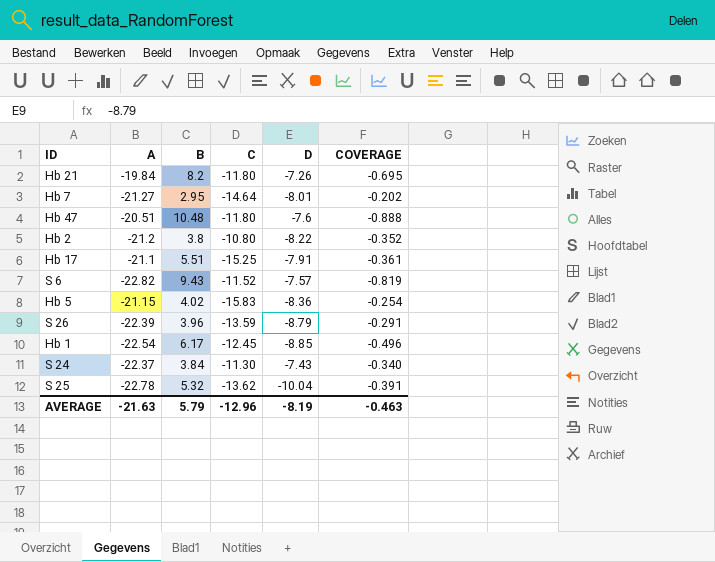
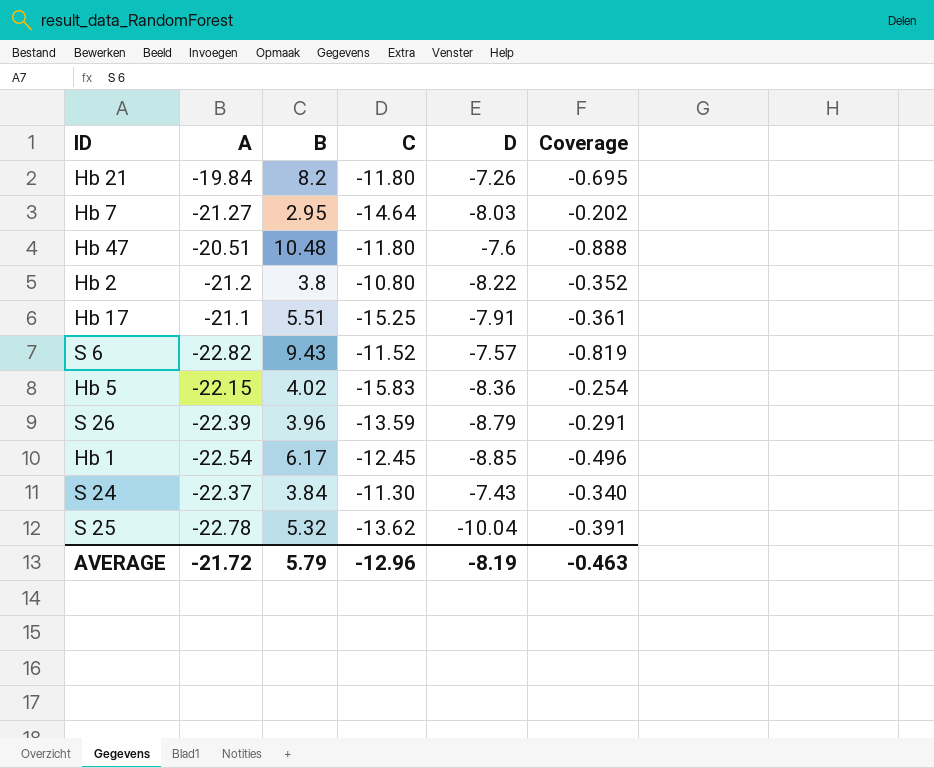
column name: COVERAGE -> Coverage
Hb 7 | D: -8.01 -> -8.03
Hb 5 | A: -21.15 -> -22.15
AVERAGE | A: -21.63 -> -21.72

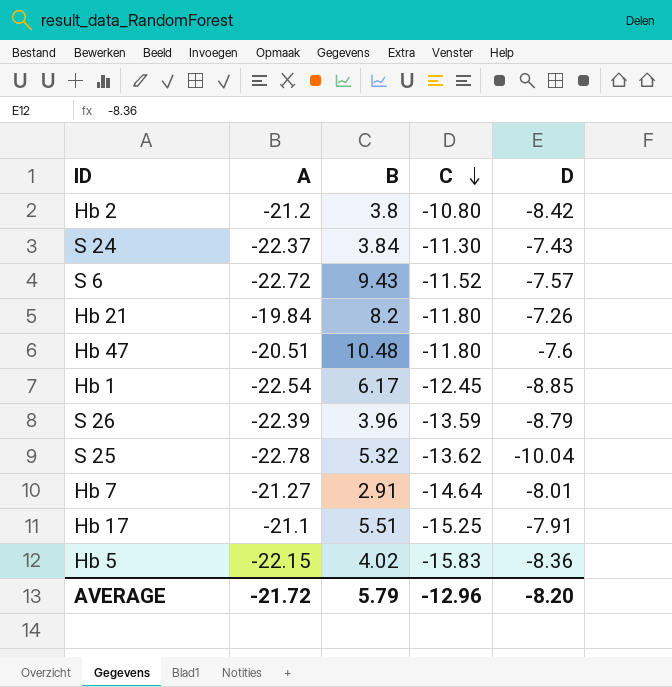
row order: none -> C descending
column Coverage | formula: [B] / [C] -> none
Hb 2 | D: -8.22 -> -8.42
S 6 | A: -22.82 -> -22.72
Hb 7 | B: 2.95 -> 2.91
Hb 7 | D: -8.03 -> -8.01
AVERAGE | D: -8.19 -> -8.20

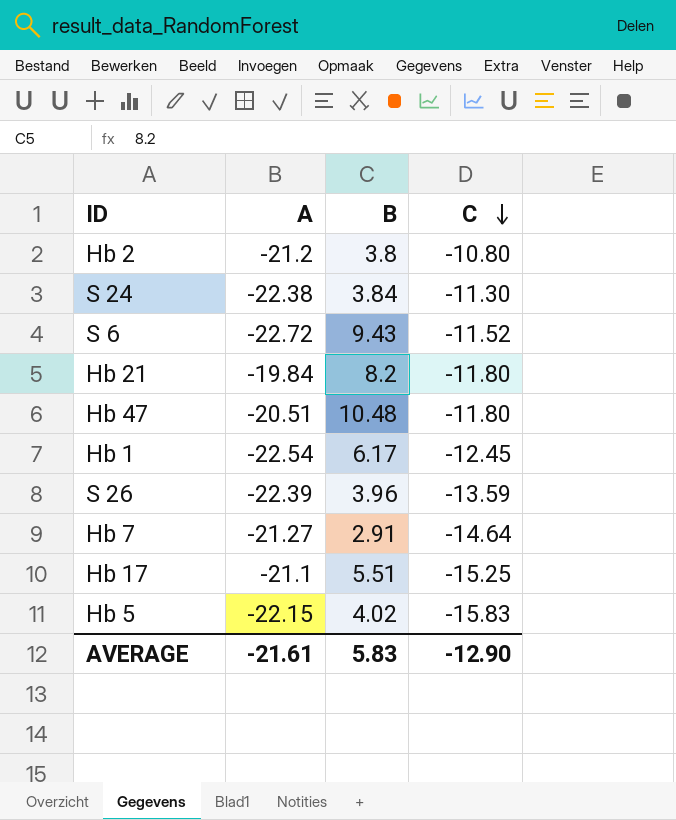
column D | position: 5 -> none
row S 25: -22.78 | 5.32 | -13.62 | -10.04 -> none
S 24 | A: -22.37 -> -22.38
AVERAGE | A: -21.72 -> -21.61
AVERAGE | B: 5.79 -> 5.83
AVERAGE | C: -12.96 -> -12.90

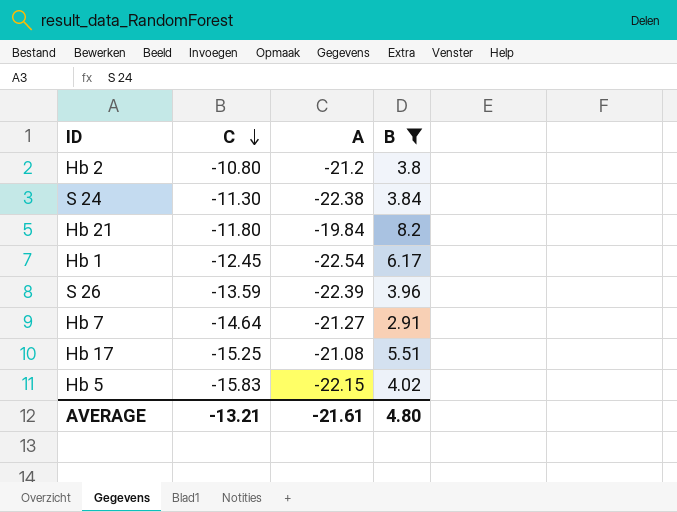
filter: none -> B <= 8.2
column C | position: 4 -> 2
Hb 17 | A: -21.1 -> -21.08
AVERAGE | C: -12.90 -> -13.21
AVERAGE | B: 5.83 -> 4.80

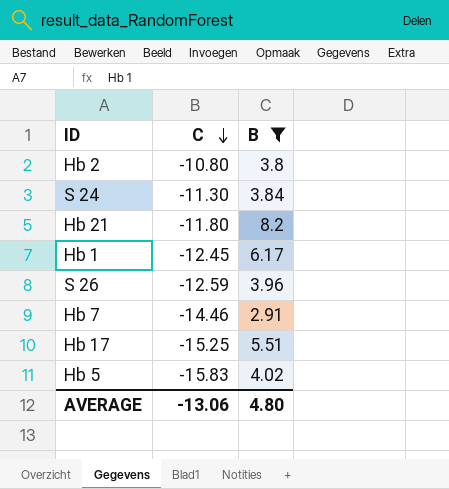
column A | position: 3 -> none
S 26 | C: -13.59 -> -12.59
Hb 7 | C: -14.64 -> -14.46
AVERAGE | C: -13.21 -> -13.06

